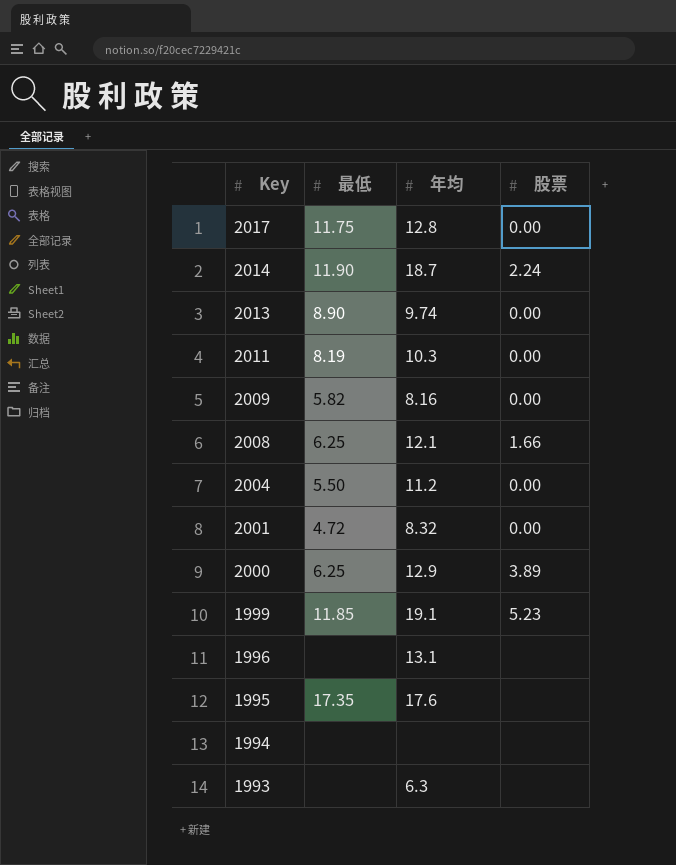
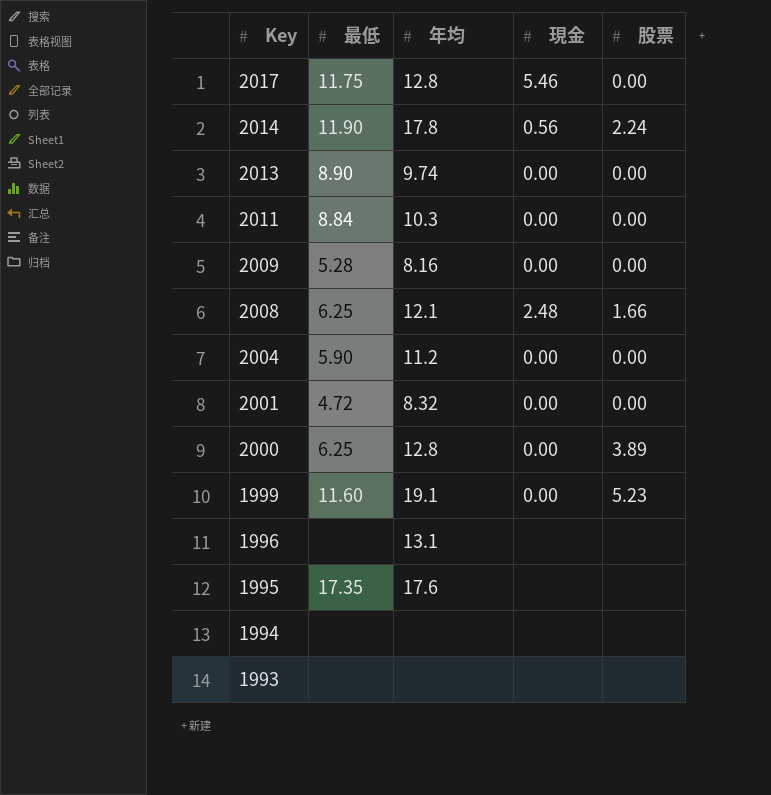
column 現金 | position: none -> 4
2014 | 年均: 18.7 -> 17.8
2011 | 最低: 8.19 -> 8.84
2009 | 最低: 5.82 -> 5.28
2004 | 最低: 5.50 -> 5.90
2000 | 年均: 12.9 -> 12.8
1999 | 最低: 11.85 -> 11.60
1993 | 年均: 6.3 -> none

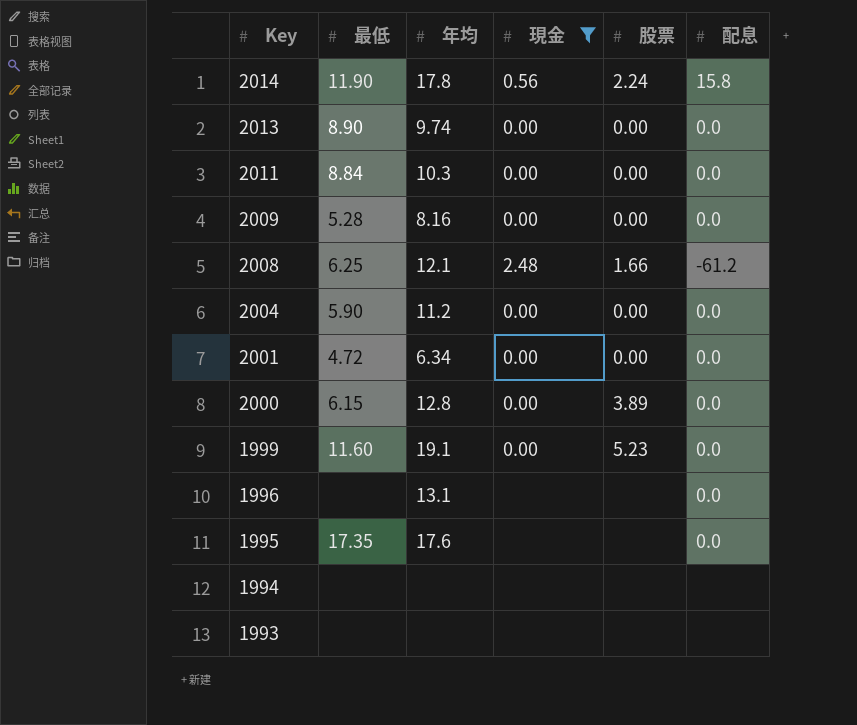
filter: none -> 現金 != 5.46
column 配息 | position: none -> 6
2001 | 年均: 8.32 -> 6.34
2000 | 最低: 6.25 -> 6.15

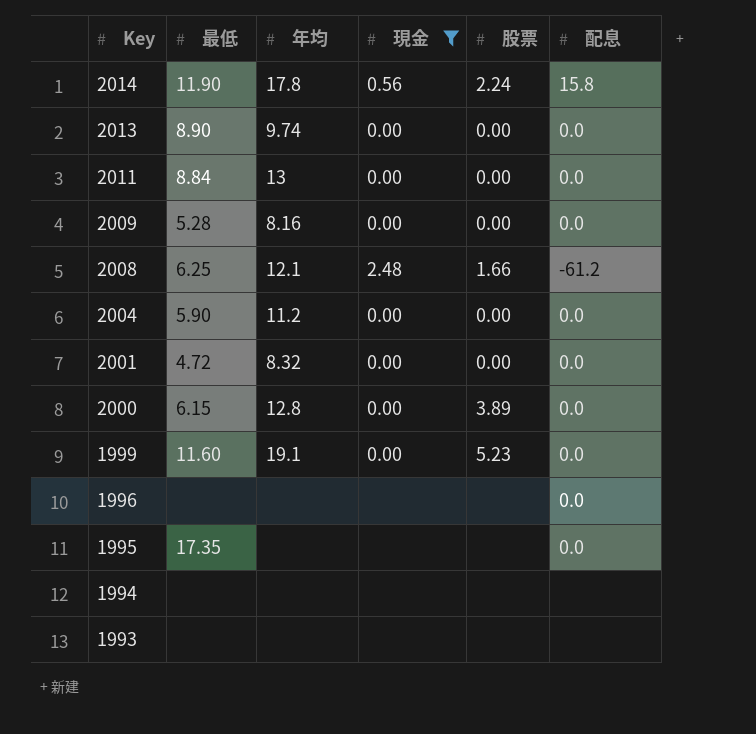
2011 | 年均: 10.3 -> 13
2001 | 年均: 6.34 -> 8.32
1996 | 年均: 13.1 -> none
1995 | 年均: 17.6 -> none

